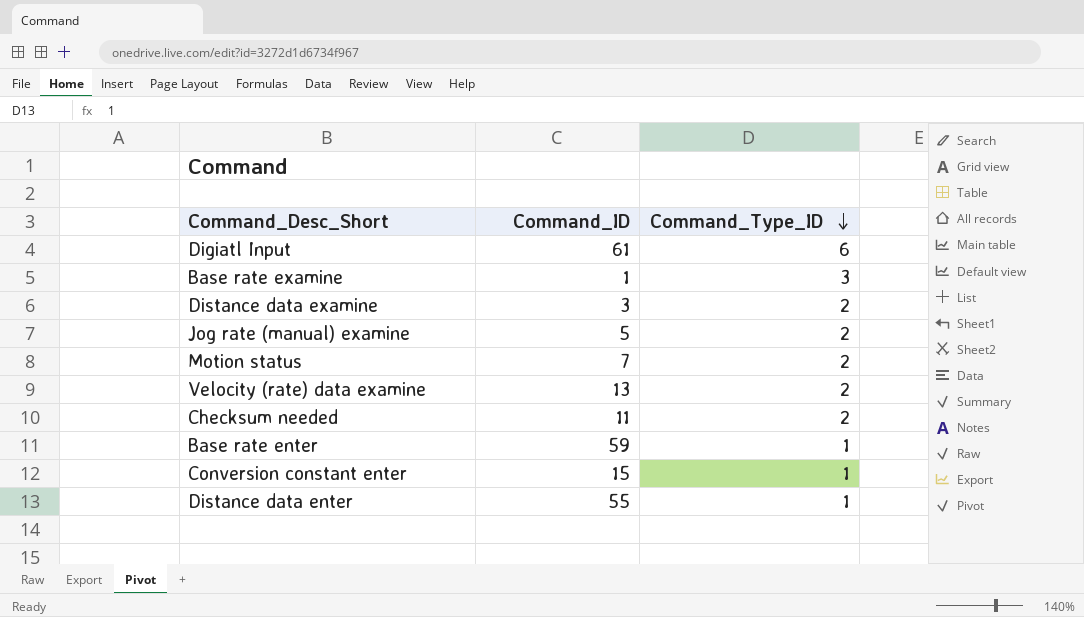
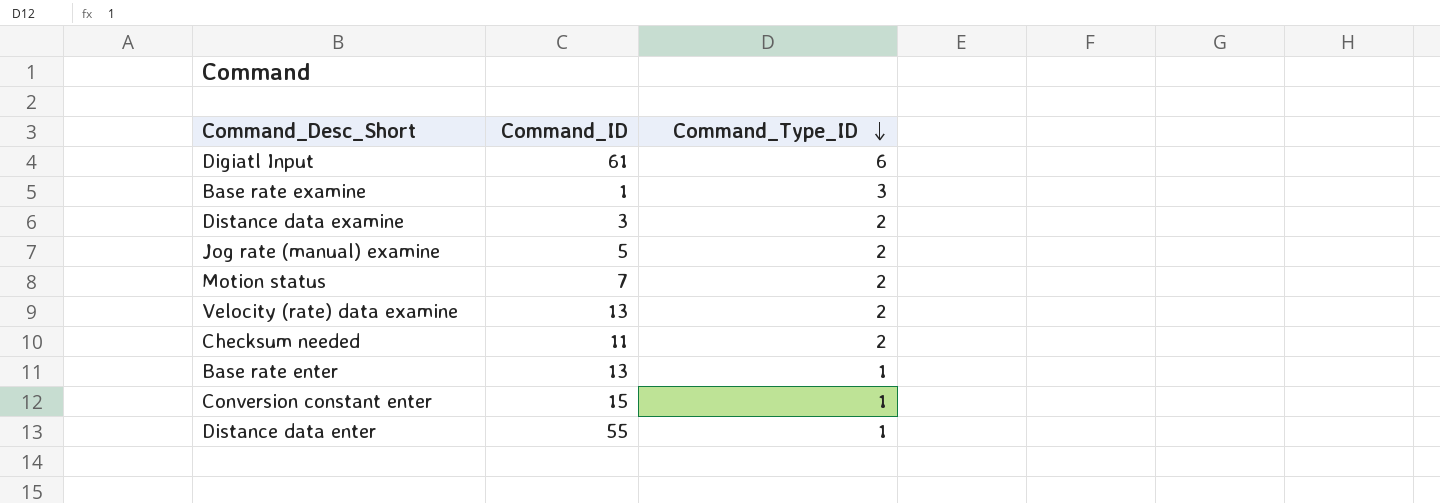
Base rate enter | Command_ID: 59 -> 13

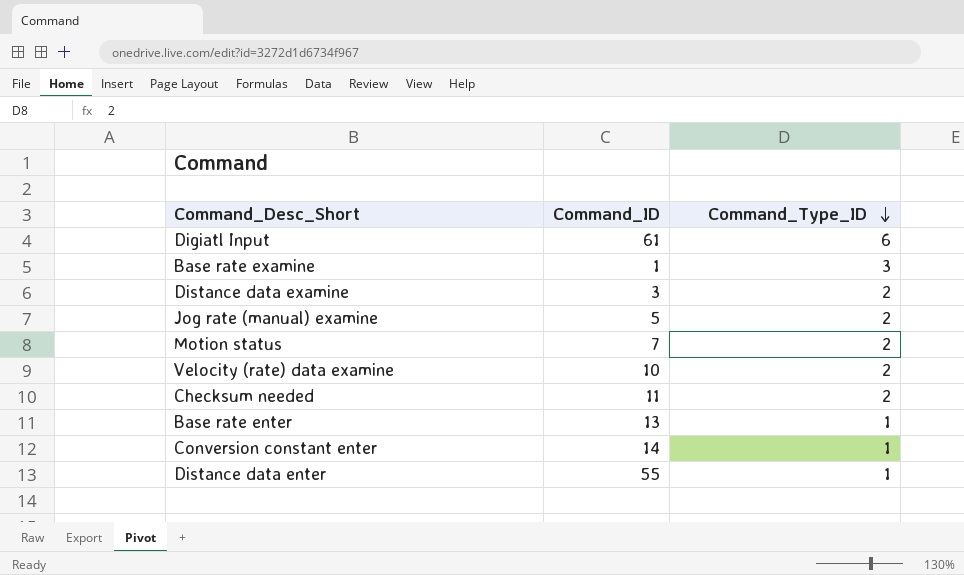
Velocity (rate) data examine | Command_ID: 13 -> 10
Conversion constant enter | Command_ID: 15 -> 14

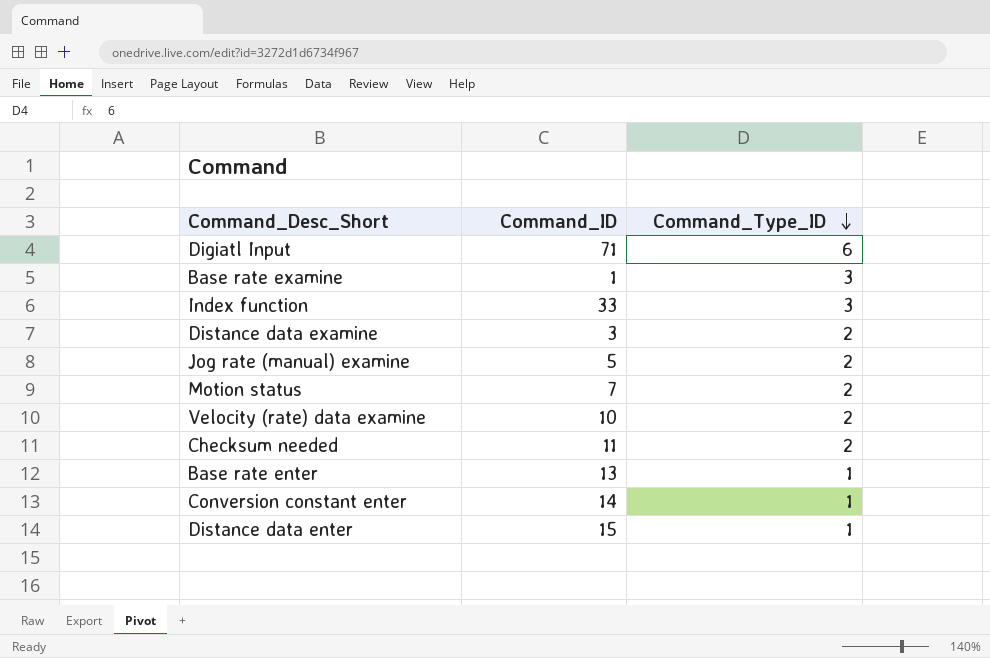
Digiatl Input | Command_ID: 61 -> 71
row Index function: none -> 33 | 3
Distance data enter | Command_ID: 55 -> 15

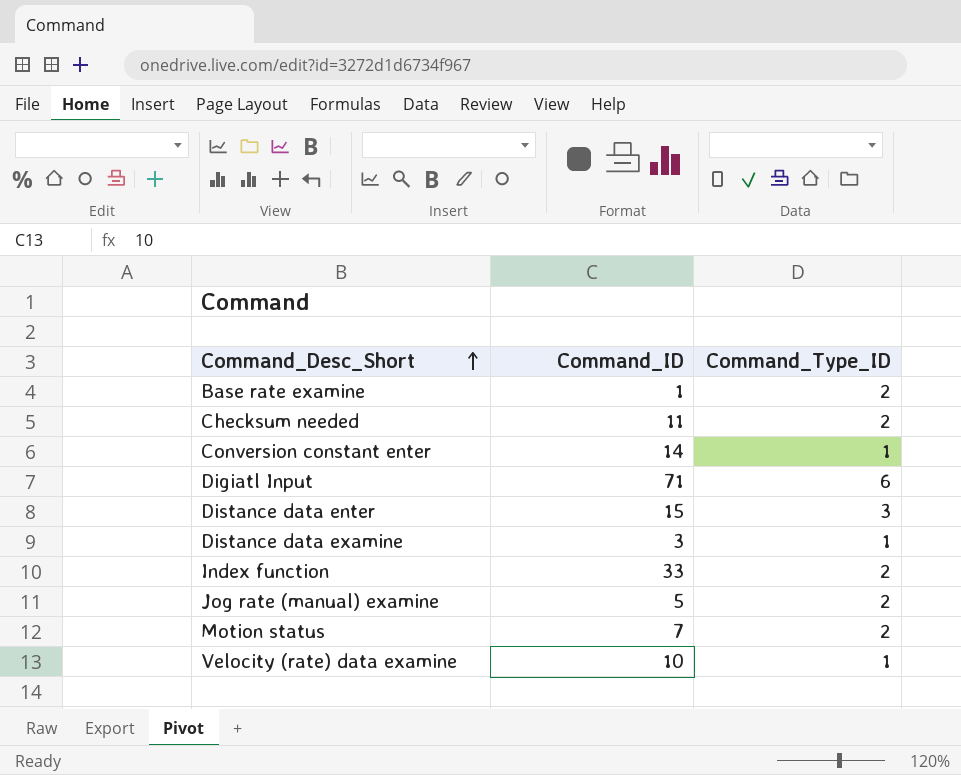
row order: Command_Type_ID descending -> Command_Desc_Short ascending
row Base rate enter: 13 | 1 -> none
Base rate examine | Command_Type_ID: 3 -> 2
Distance data enter | Command_Type_ID: 1 -> 3
Distance data examine | Command_Type_ID: 2 -> 1
Index function | Command_Type_ID: 3 -> 2
Velocity (rate) data examine | Command_Type_ID: 2 -> 1

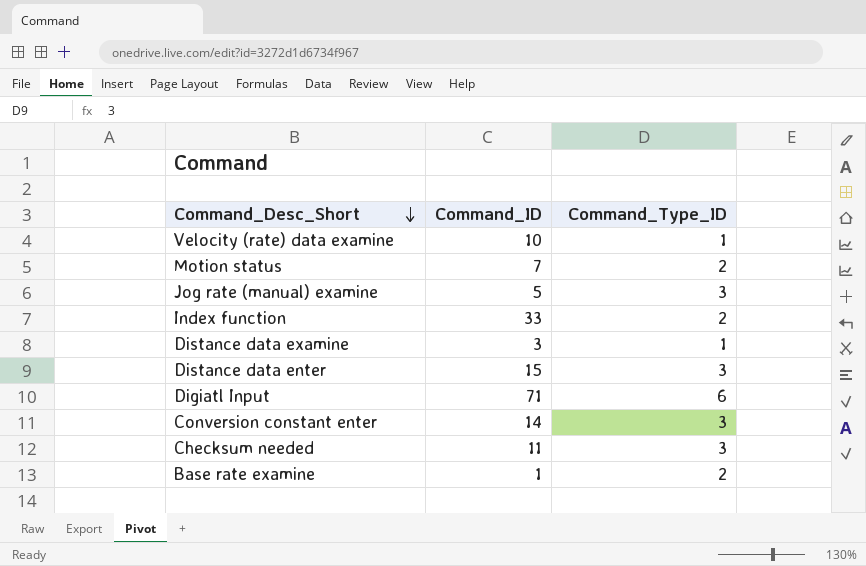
row order: Command_Desc_Short ascending -> Command_Desc_Short descending
Jog rate (manual) examine | Command_Type_ID: 2 -> 3
Conversion constant enter | Command_Type_ID: 1 -> 3
Checksum needed | Command_Type_ID: 2 -> 3

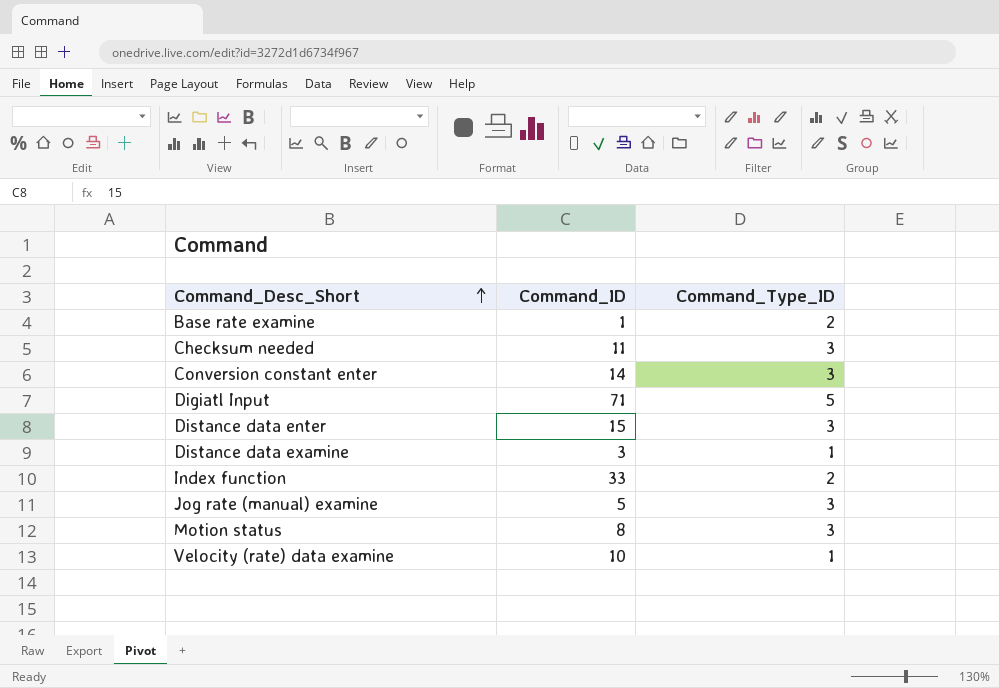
row order: Command_Desc_Short descending -> Command_Desc_Short ascending
Digiatl Input | Command_Type_ID: 6 -> 5
Motion status | Command_ID: 7 -> 8
Motion status | Command_Type_ID: 2 -> 3

